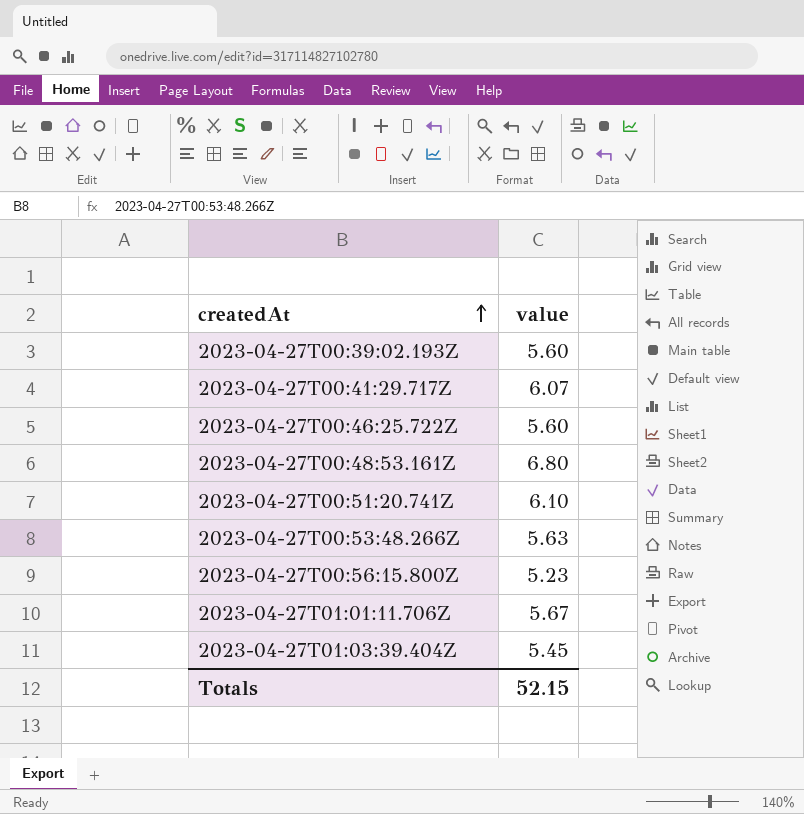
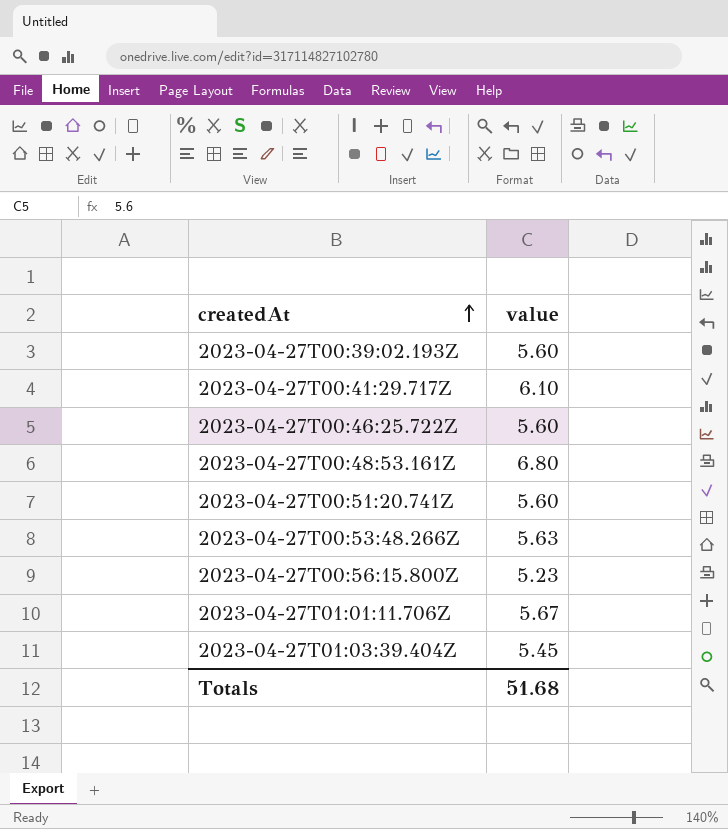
2023-04-27T00:41:29.717Z | value: 6.07 -> 6.10
2023-04-27T00:51:20.741Z | value: 6.10 -> 5.60
Totals | value: 52.15 -> 51.68

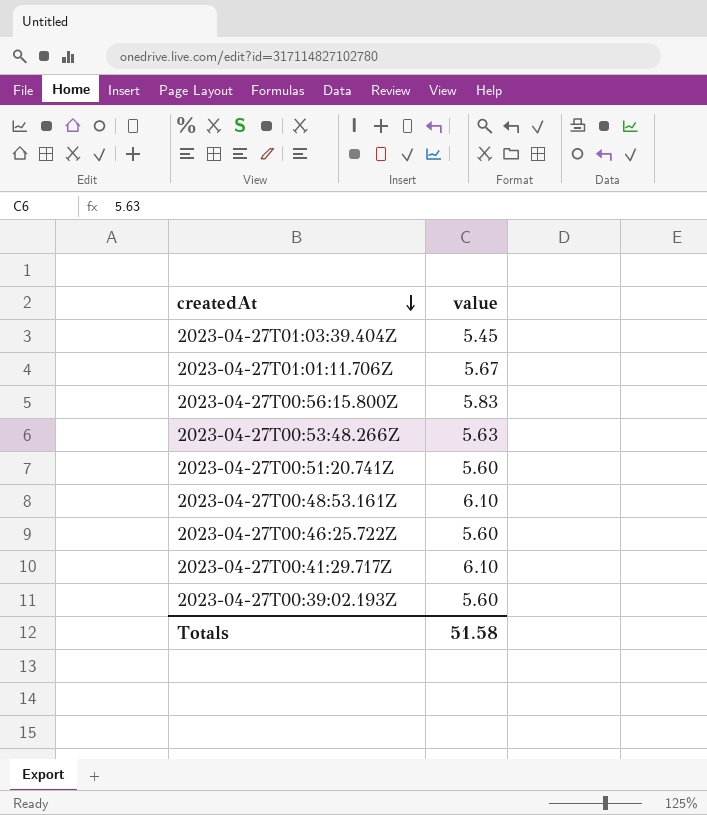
row order: createdAt ascending -> createdAt descending
2023-04-27T00:56:15.800Z | value: 5.23 -> 5.83
2023-04-27T00:48:53.161Z | value: 6.80 -> 6.10
Totals | value: 51.68 -> 51.58

